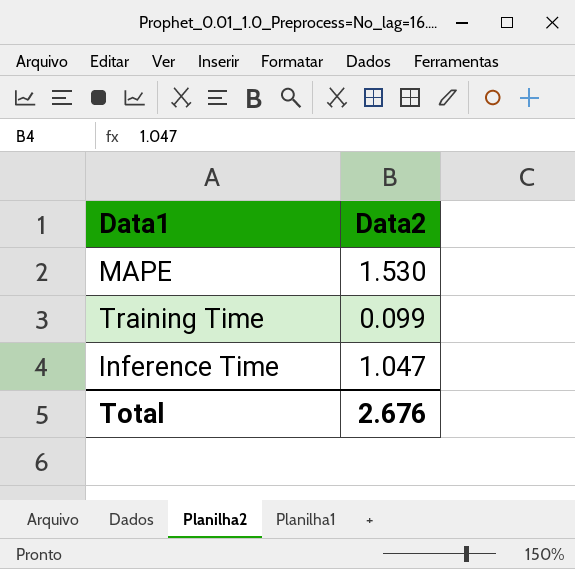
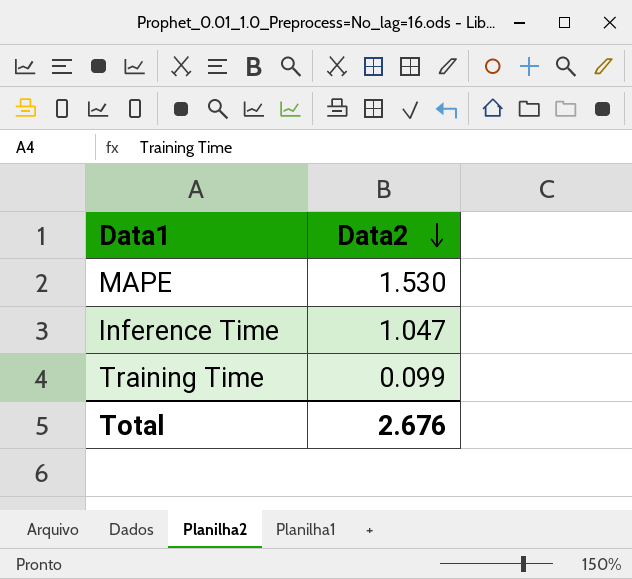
row order: none -> Data2 descending

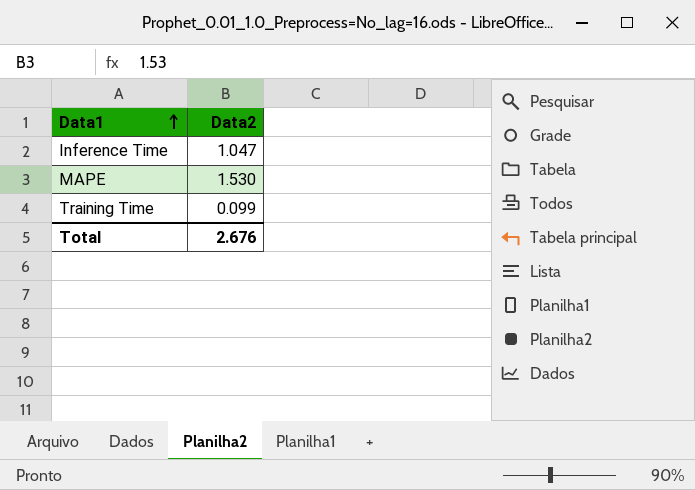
row order: Data2 descending -> Data1 ascending

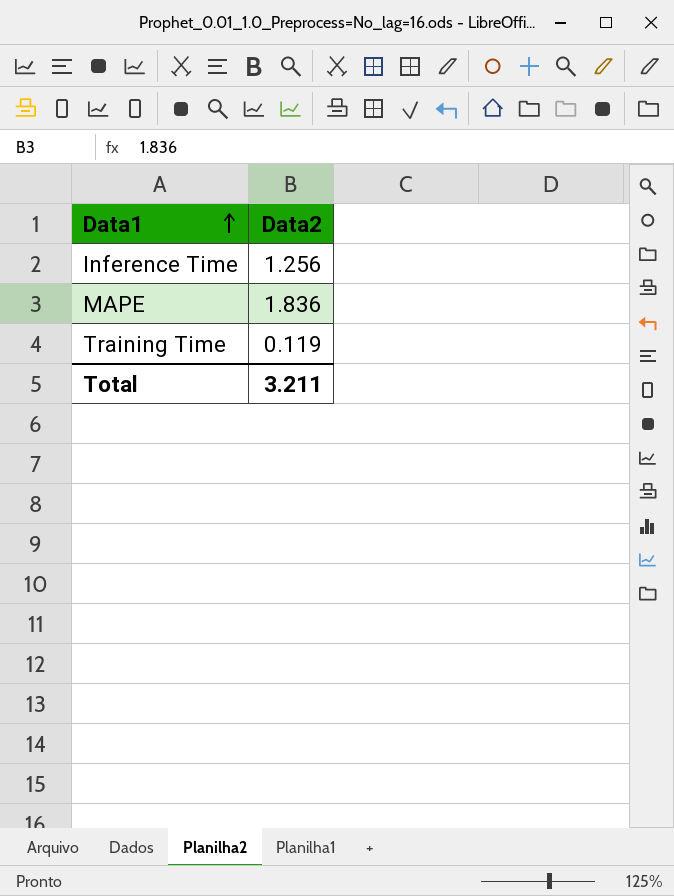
Inference Time | Data2: 1.047 -> 1.256
MAPE | Data2: 1.530 -> 1.836
Training Time | Data2: 0.099 -> 0.119
Total | Data2: 2.676 -> 3.211

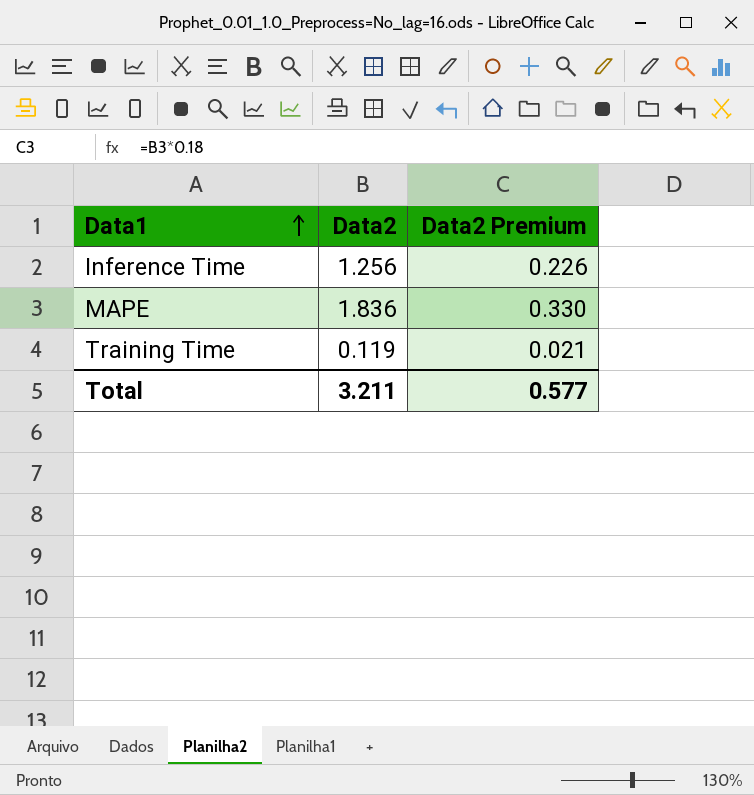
column Data2 Premium | formula: none -> [Data2] * 0.18

